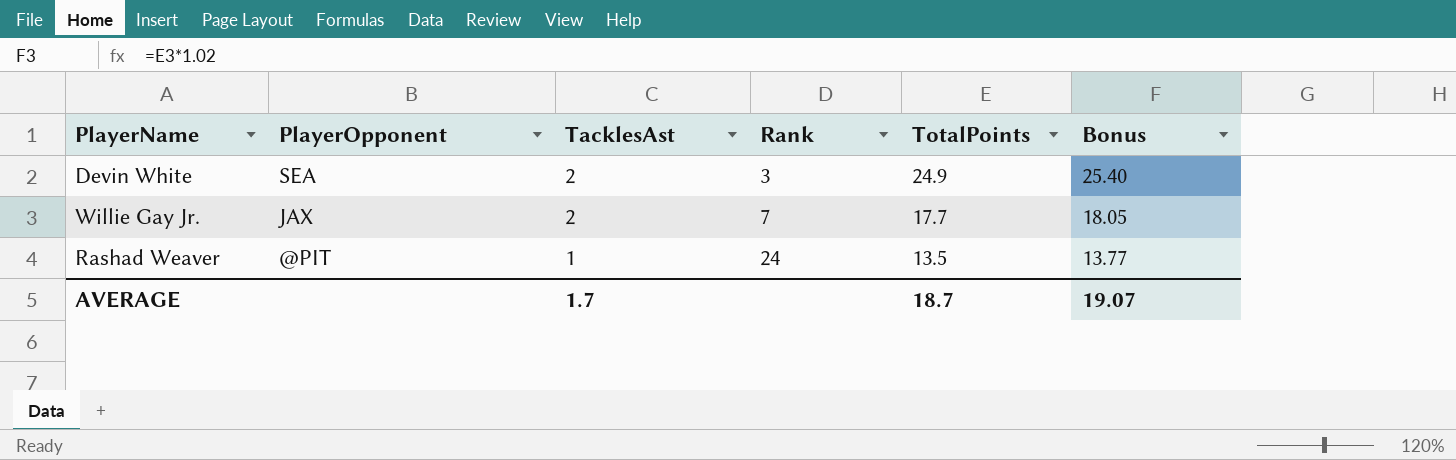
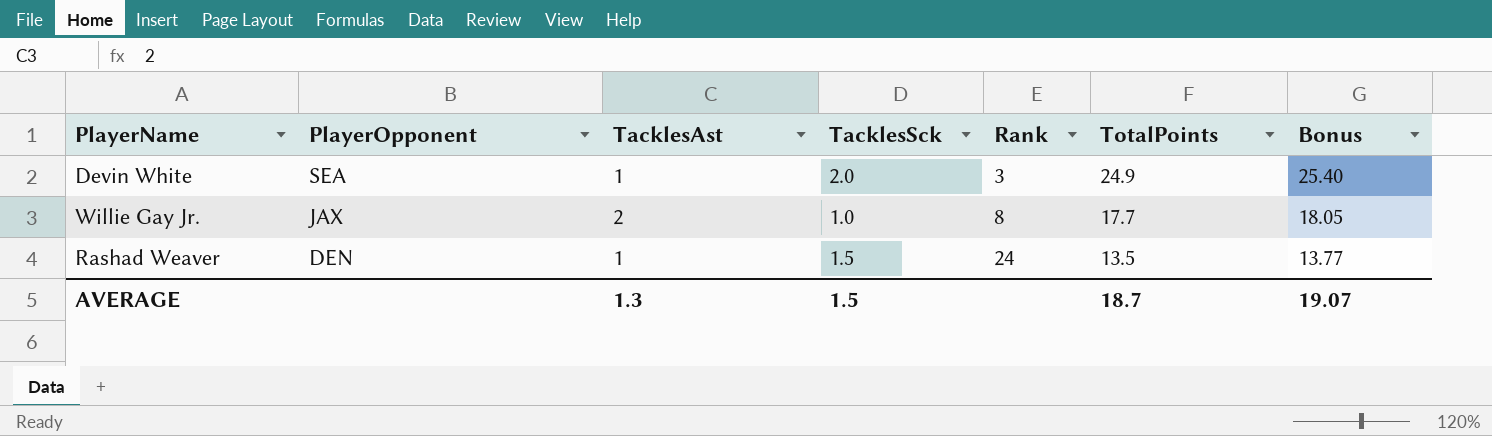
column TacklesSck | position: none -> 4
Devin White | TacklesAst: 2 -> 1
Willie Gay Jr. | Rank: 7 -> 8
Rashad Weaver | PlayerOpponent: @PIT -> DEN
AVERAGE | TacklesAst: 1.7 -> 1.3

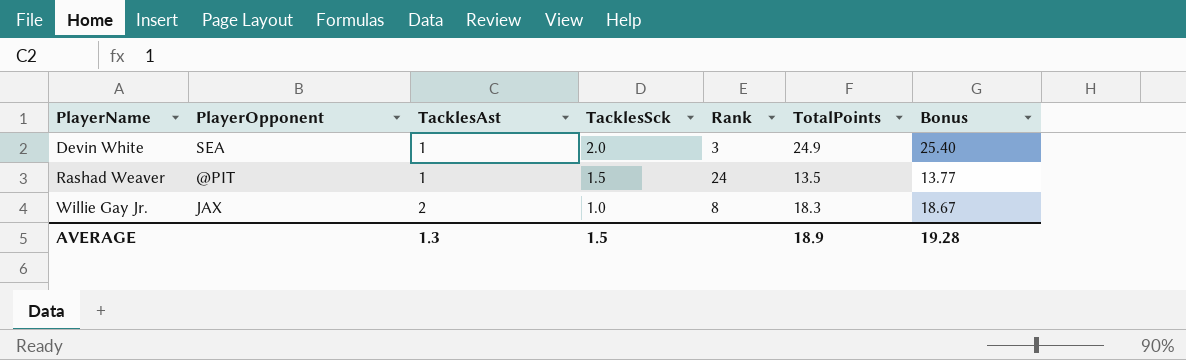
row order: PlayerOpponent descending -> PlayerName ascending
Rashad Weaver | PlayerOpponent: DEN -> @PIT
Willie Gay Jr. | TotalPoints: 17.7 -> 18.3
Willie Gay Jr. | Bonus: 18.05 -> 18.67
AVERAGE | TotalPoints: 18.7 -> 18.9
AVERAGE | Bonus: 19.07 -> 19.28

